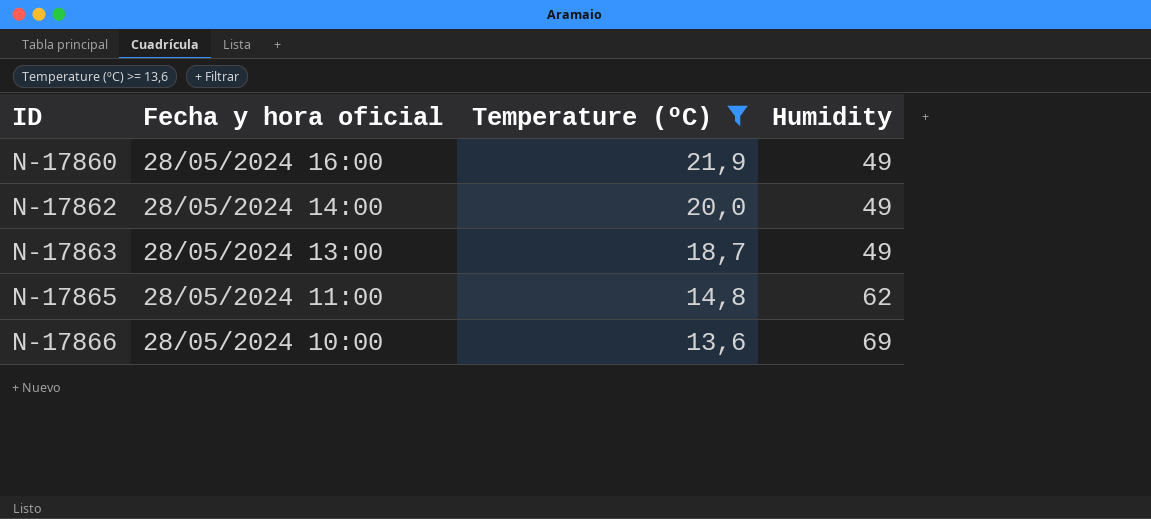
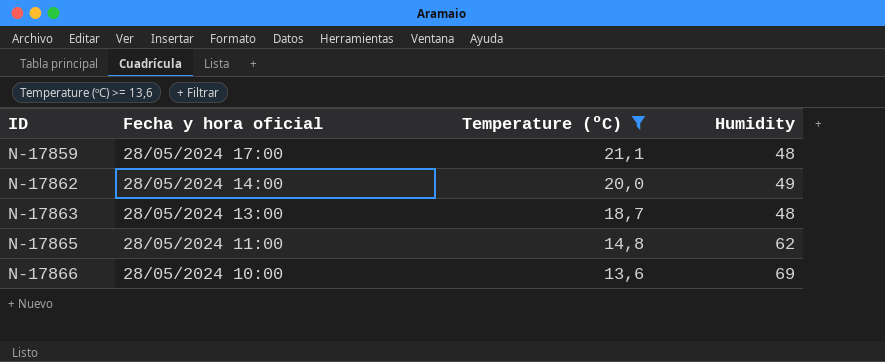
row N-17860: 28/05/2024 16:00 | 21,9 | 49 -> none
row N-17859: none -> 28/05/2024 17:00 | 21,1 | 48
N-17863 | Humidity: 49 -> 48

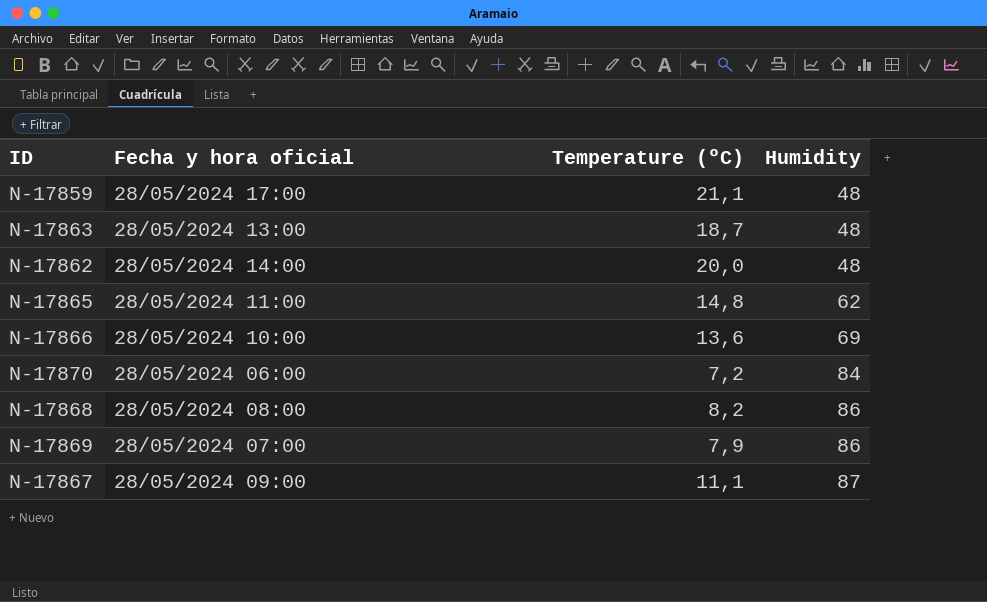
filter: Temperature (ºC) >= 13,6 -> none
row order: ID ascending -> Humidity ascending
N-17862 | Humidity: 49 -> 48

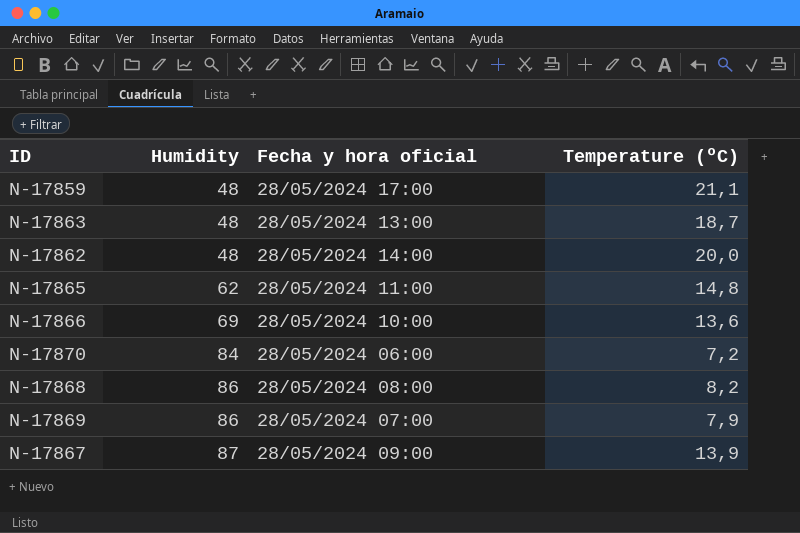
column Humidity | position: 4 -> 2
N-17867 | Temperature (ºC): 11,1 -> 13,9

